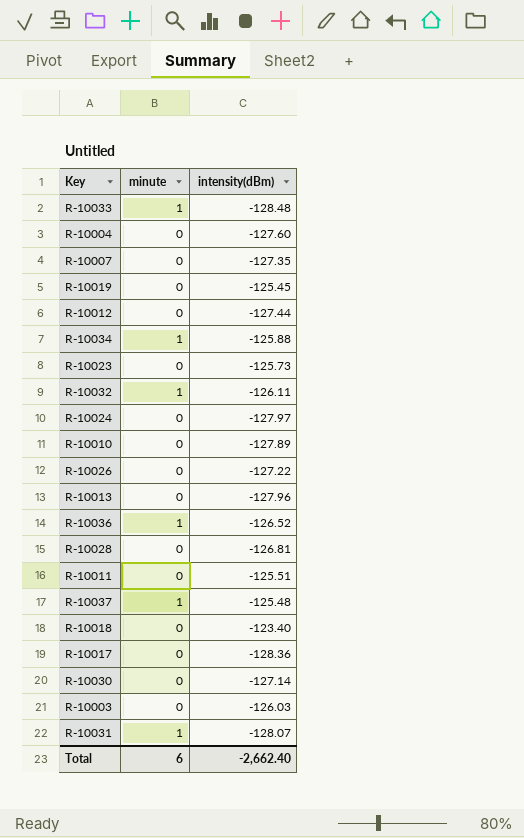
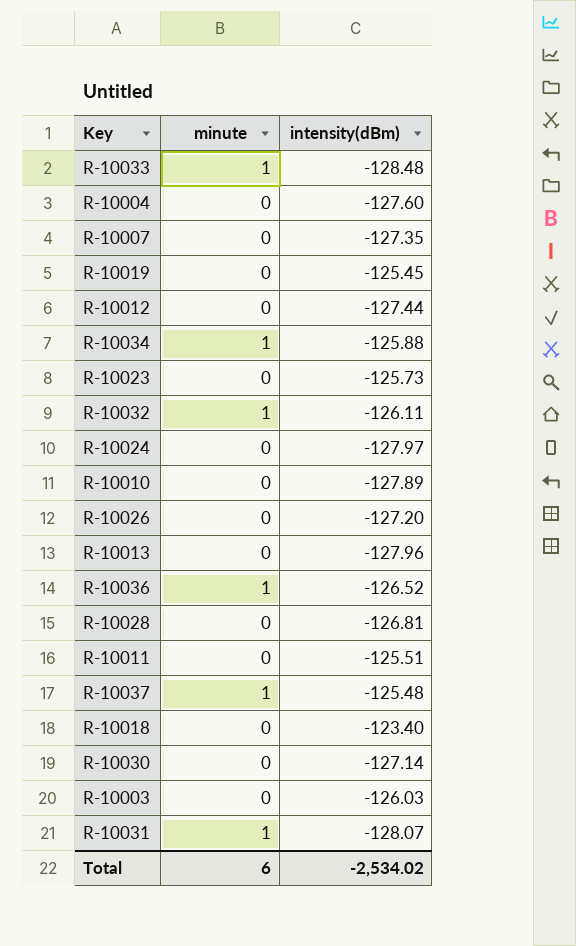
row R-10017: 0 | -128.36 -> none
R-10026 | intensity(dBm): -127.22 -> -127.20
Total | intensity(dBm): -2,662.40 -> -2,534.02

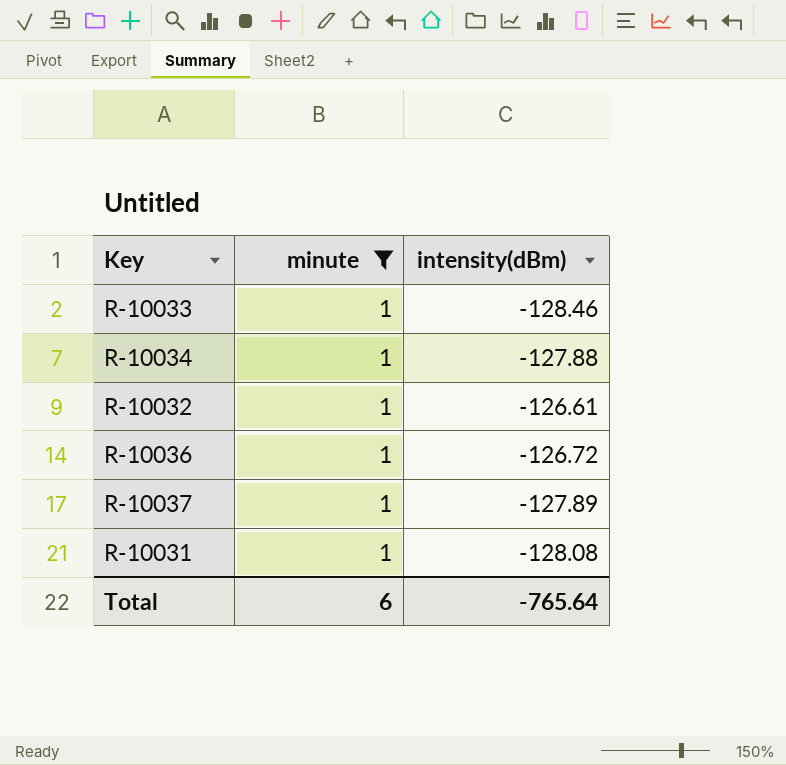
filter: none -> minute = 1
R-10033 | intensity(dBm): -128.48 -> -128.46
R-10034 | intensity(dBm): -125.88 -> -127.88
R-10032 | intensity(dBm): -126.11 -> -126.61
R-10036 | intensity(dBm): -126.52 -> -126.72
R-10037 | intensity(dBm): -125.48 -> -127.89
R-10031 | intensity(dBm): -128.07 -> -128.08
Total | intensity(dBm): -2,534.02 -> -765.64

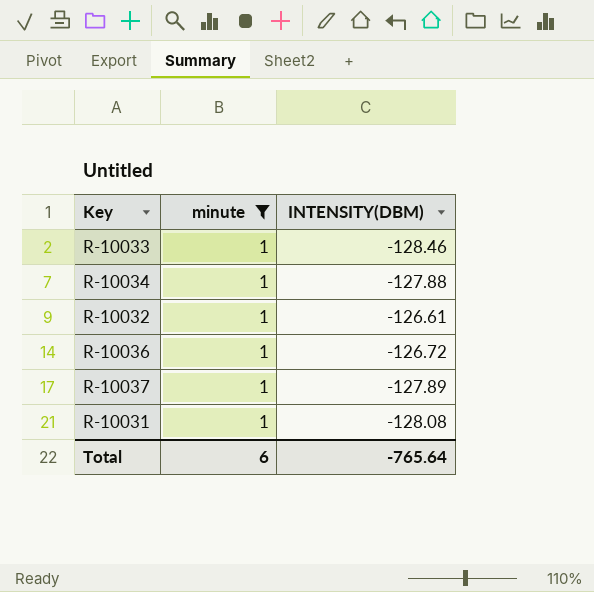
column name: intensity(dBm) -> INTENSITY(DBM)

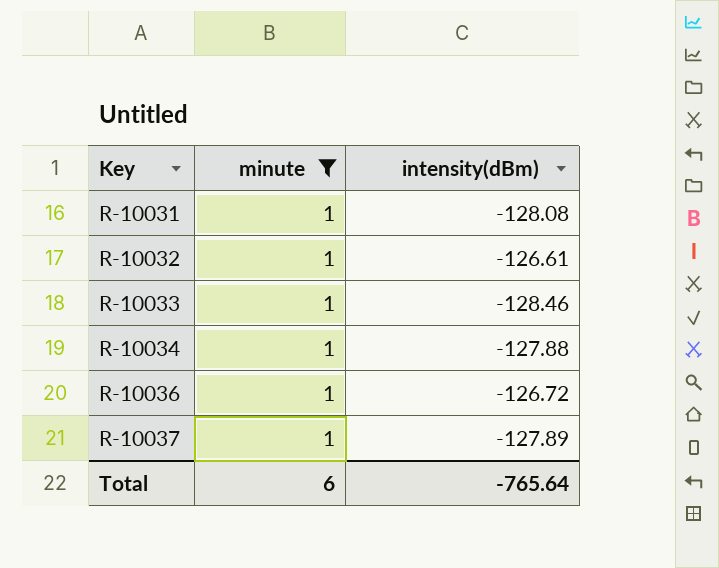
row order: none -> Key ascending
column name: INTENSITY(DBM) -> intensity(dBm)

